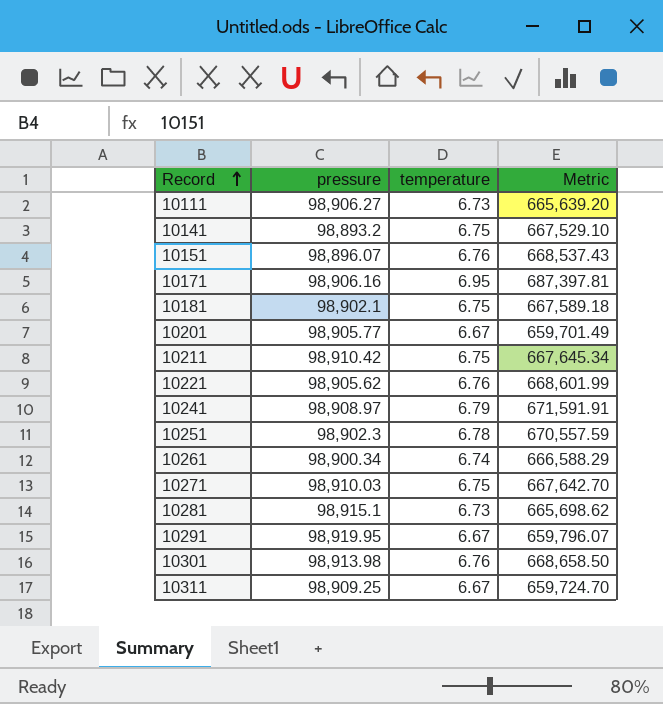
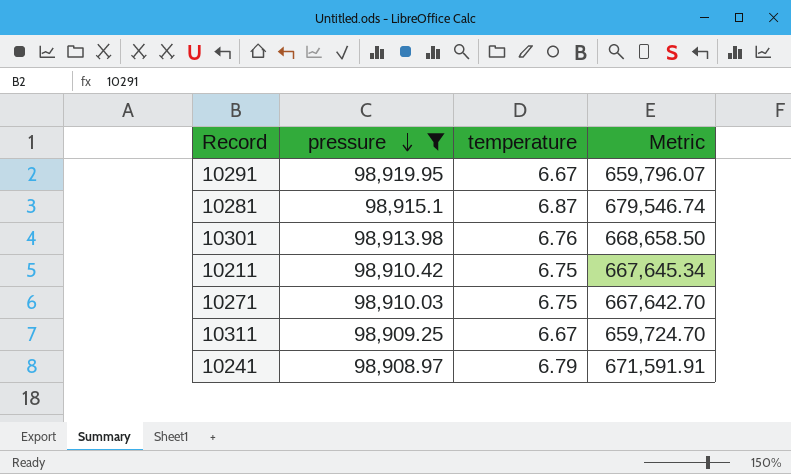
filter: none -> pressure >= 98,908.97
row order: Record ascending -> pressure descending
10281 | temperature: 6.73 -> 6.87
10281 | Metric: 665,698.62 -> 679,546.74

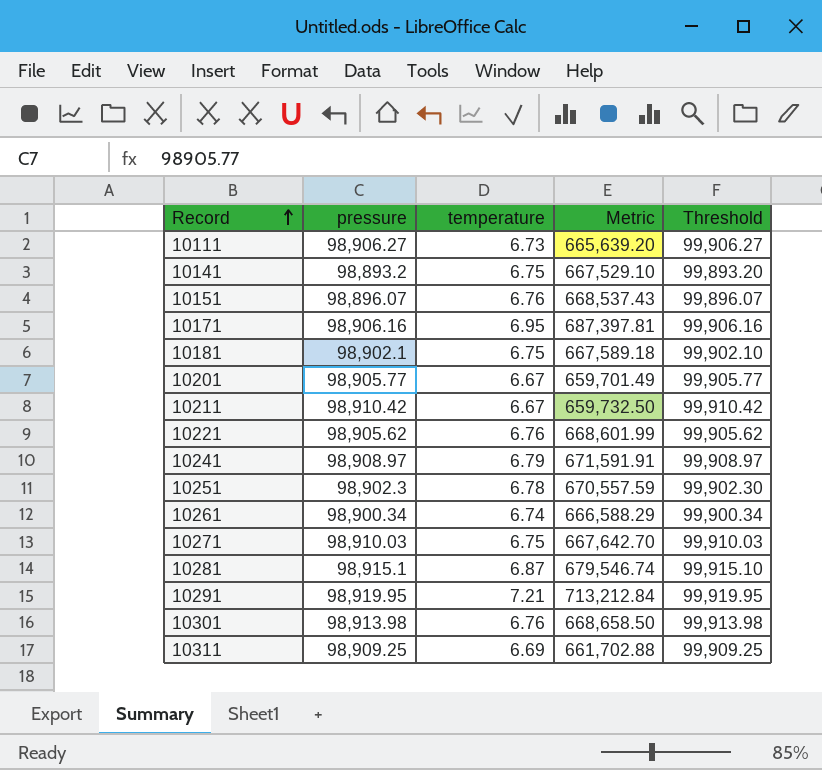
filter: pressure >= 98,908.97 -> none
row order: pressure descending -> Record ascending
column Threshold | formula: none -> [pressure] + 1000
10211 | temperature: 6.75 -> 6.67
10211 | Metric: 667,645.34 -> 659,732.50
10291 | temperature: 6.67 -> 7.21
10291 | Metric: 659,796.07 -> 713,212.84
10311 | temperature: 6.67 -> 6.69
10311 | Metric: 659,724.70 -> 661,702.88

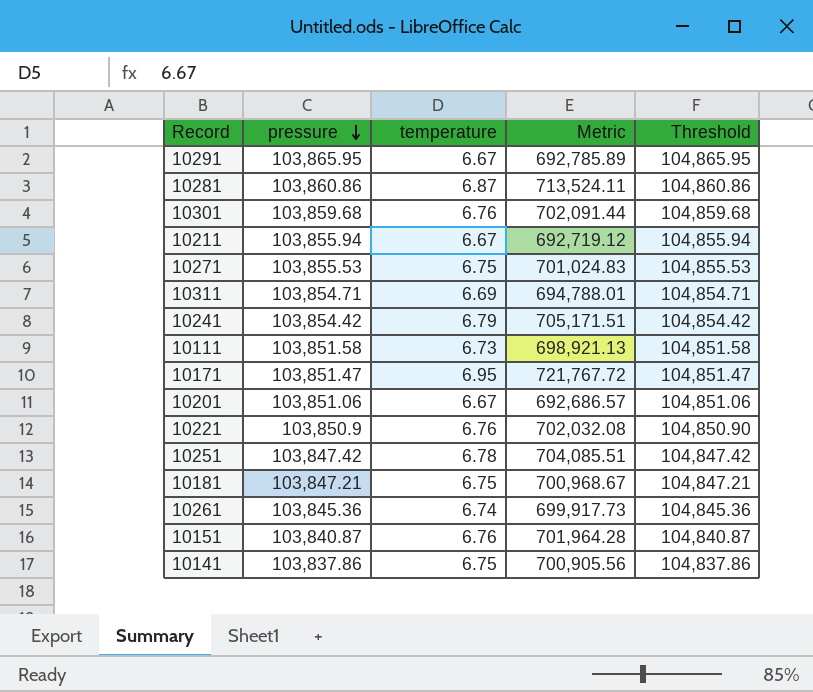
row order: Record ascending -> pressure descending
10291 | pressure: 98,919.95 -> 103,865.95
10291 | temperature: 7.21 -> 6.67
10291 | Metric: 713,212.84 -> 692,785.89
10291 | Threshold: 99,919.95 -> 104,865.95
10281 | pressure: 98,915.1 -> 103,860.86
10281 | Metric: 679,546.74 -> 713,524.11
10281 | Threshold: 99,915.10 -> 104,860.86
10301 | pressure: 98,913.98 -> 103,859.68
10301 | Metric: 668,658.50 -> 702,091.44
10301 | Threshold: 99,913.98 -> 104,859.68
10211 | pressure: 98,910.42 -> 103,855.94
10211 | Metric: 659,732.50 -> 692,719.12
10211 | Threshold: 99,910.42 -> 104,855.94
10271 | pressure: 98,910.03 -> 103,855.53
10271 | Metric: 667,642.70 -> 701,024.83
10271 | Threshold: 99,910.03 -> 104,855.53
10311 | pressure: 98,909.25 -> 103,854.71
10311 | Metric: 661,702.88 -> 694,788.01
10311 | Threshold: 99,909.25 -> 104,854.71
10241 | pressure: 98,908.97 -> 103,854.42
10241 | Metric: 671,591.91 -> 705,171.51
10241 | Threshold: 99,908.97 -> 104,854.42
10111 | pressure: 98,906.27 -> 103,851.58
10111 | Metric: 665,639.20 -> 698,921.13
10111 | Threshold: 99,906.27 -> 104,851.58
10171 | pressure: 98,906.16 -> 103,851.47
10171 | Metric: 687,397.81 -> 721,767.72
10171 | Threshold: 99,906.16 -> 104,851.47
10201 | pressure: 98,905.77 -> 103,851.06
10201 | Metric: 659,701.49 -> 692,686.57
10201 | Threshold: 99,905.77 -> 104,851.06
10221 | pressure: 98,905.62 -> 103,850.9
10221 | Metric: 668,601.99 -> 702,032.08
10221 | Threshold: 99,905.62 -> 104,850.90
10251 | pressure: 98,902.3 -> 103,847.42
10251 | Metric: 670,557.59 -> 704,085.51
10251 | Threshold: 99,902.30 -> 104,847.42
10181 | pressure: 98,902.1 -> 103,847.21
10181 | Metric: 667,589.18 -> 700,968.67
10181 | Threshold: 99,902.10 -> 104,847.21
10261 | pressure: 98,900.34 -> 103,845.36
10261 | Metric: 666,588.29 -> 699,917.73
10261 | Threshold: 99,900.34 -> 104,845.36
10151 | pressure: 98,896.07 -> 103,840.87
10151 | Metric: 668,537.43 -> 701,964.28
10151 | Threshold: 99,896.07 -> 104,840.87
10141 | pressure: 98,893.2 -> 103,837.86
10141 | Metric: 667,529.10 -> 700,905.56
10141 | Threshold: 99,893.20 -> 104,837.86

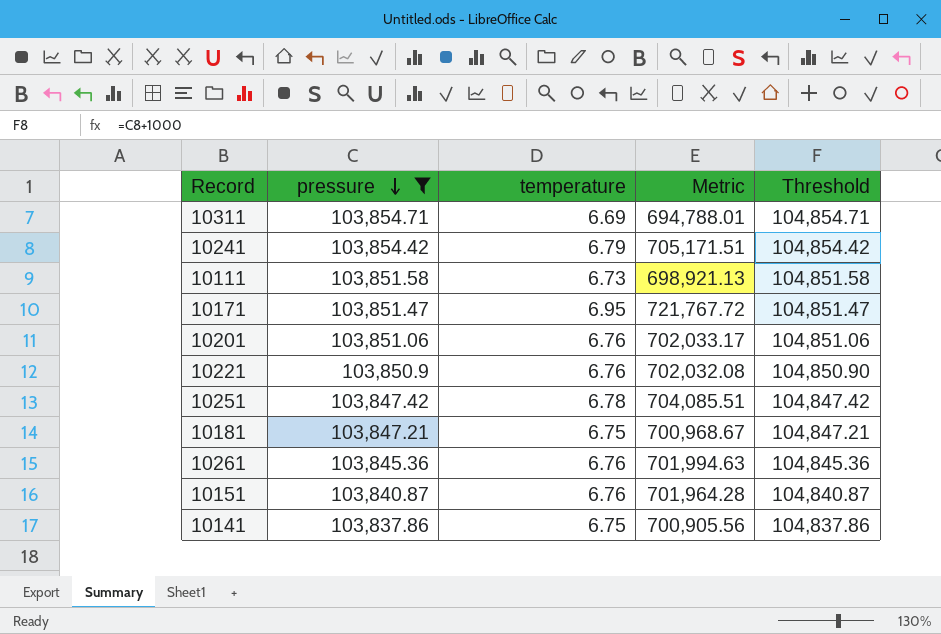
filter: none -> pressure <= 103,854.71
10201 | temperature: 6.67 -> 6.76
10201 | Metric: 692,686.57 -> 702,033.17
10261 | temperature: 6.74 -> 6.76
10261 | Metric: 699,917.73 -> 701,994.63

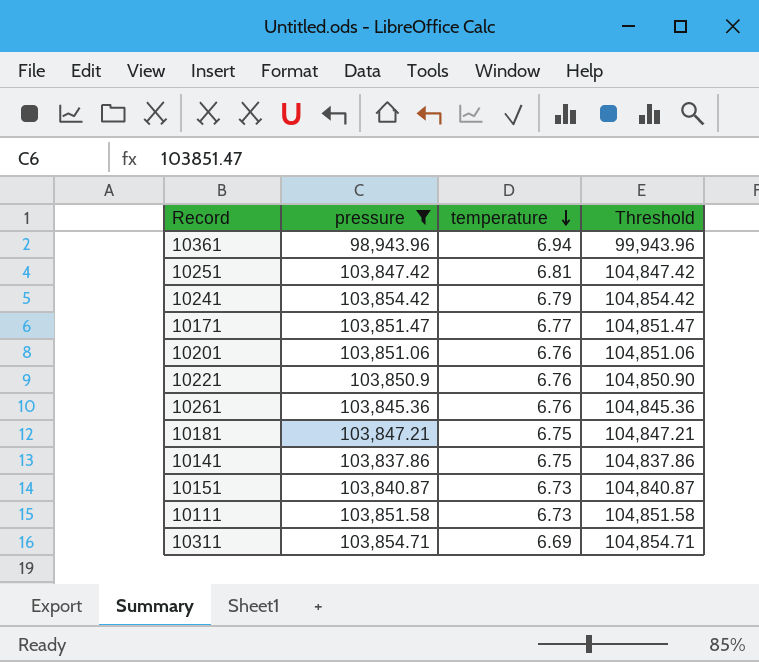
row order: pressure descending -> temperature descending
column Metric | formula: [pressure] * [temperature] -> none
row 10361: none -> 98,943.96 | 6.94 | 99,943.96
10251 | temperature: 6.78 -> 6.81
10171 | temperature: 6.95 -> 6.77
10151 | temperature: 6.76 -> 6.73

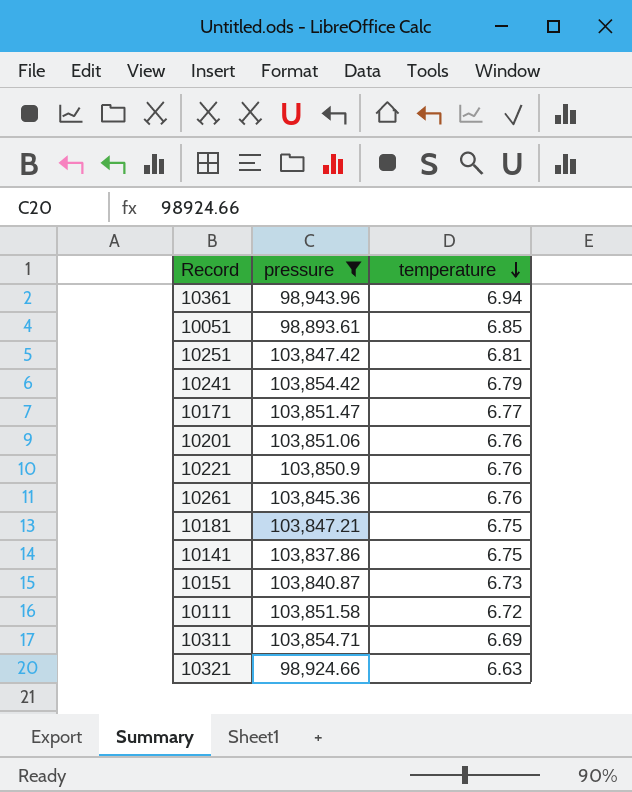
column Threshold | formula: [pressure] + 1000 -> none
row 10051: none -> 98,893.61 | 6.85
10111 | temperature: 6.73 -> 6.72
row 10321: none -> 98,924.66 | 6.63

